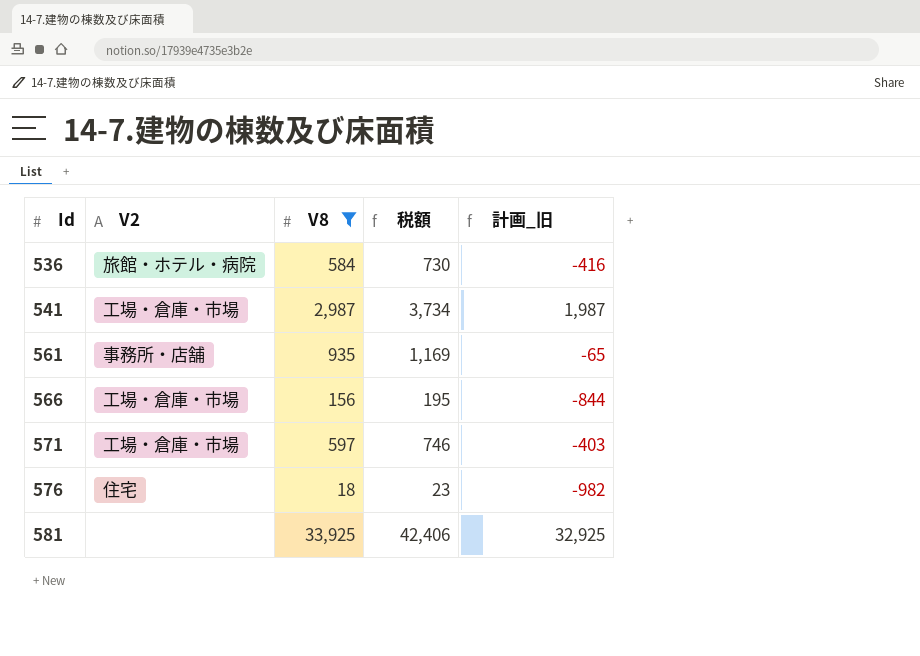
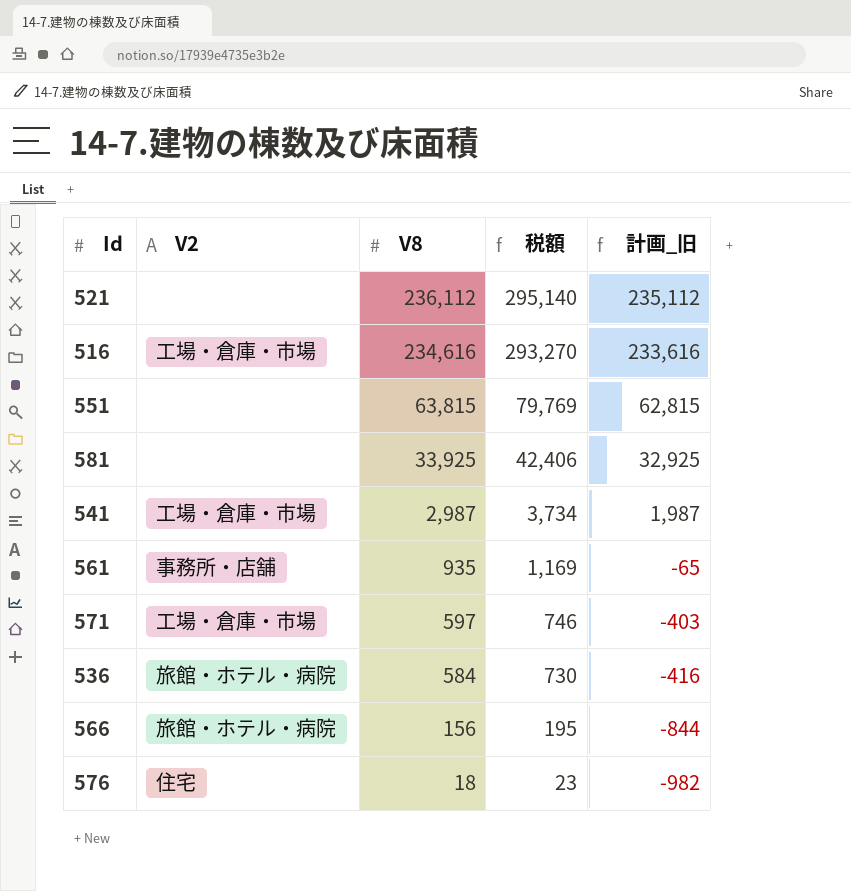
filter: V8 <= 33,925 -> none
row order: Id ascending -> V8 descending
566 | V2: 工場・倉庫・市場 -> 旅館・ホテル・病院

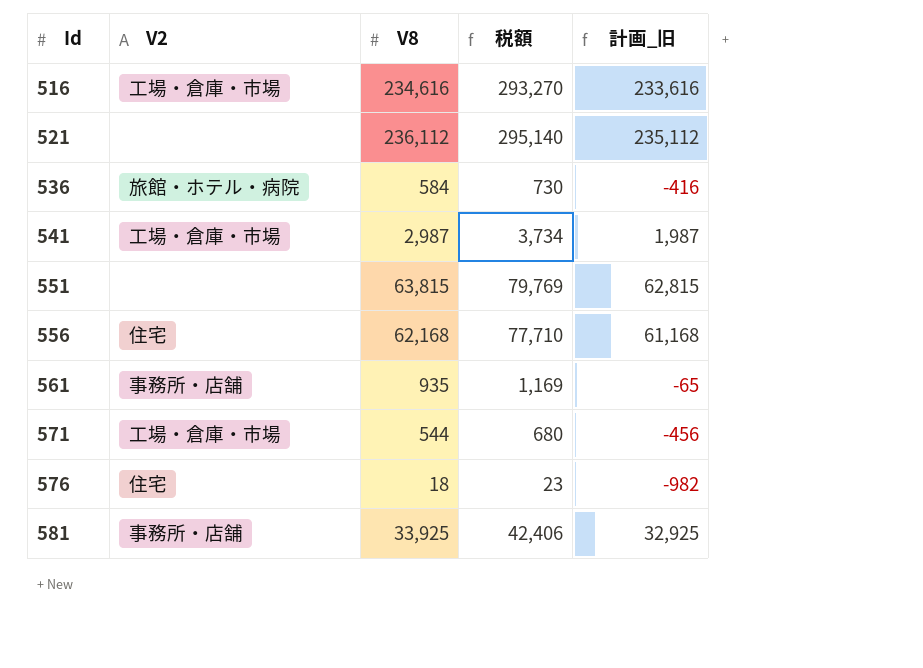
row order: V8 descending -> Id ascending
row 566: 旅館・ホテル・病院 | 156 | 195 | -844 -> none
row 556: none -> 住宅 | 62,168 | 77,710 | 61,168
571 | V8: 597 -> 544
571 | 税額: 746 -> 680
571 | 計画_旧: -403 -> -456
581 | V2: none -> 事務所・店舗

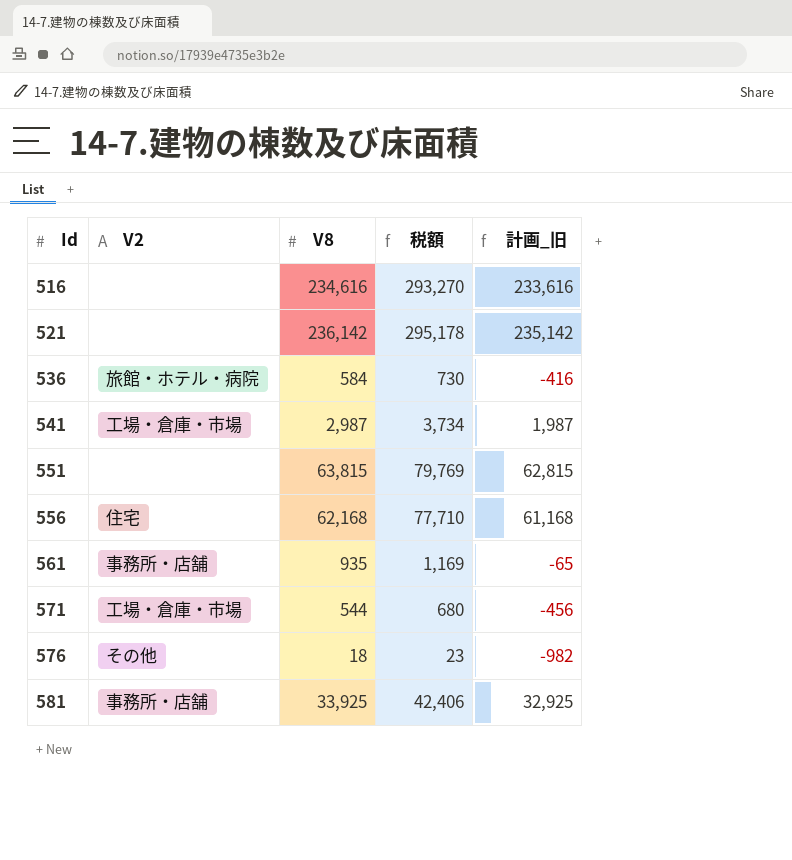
516 | V2: 工場・倉庫・市場 -> none
521 | V8: 236,112 -> 236,142
521 | 税額: 295,140 -> 295,178
521 | 計画_旧: 235,112 -> 235,142
576 | V2: 住宅 -> その他

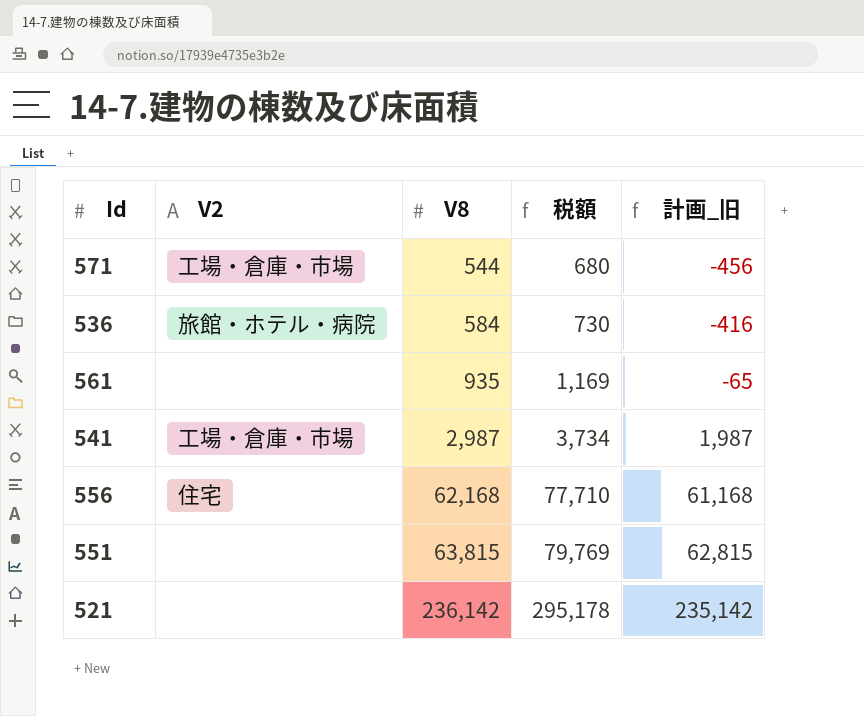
row order: Id ascending -> V8 ascending
row 516: none | 234,616 | 293,270 | 233,616 -> none
row 576: その他 | 18 | 23 | -982 -> none
row 581: 事務所・店舗 | 33,925 | 42,406 | 32,925 -> none
561 | V2: 事務所・店舗 -> none

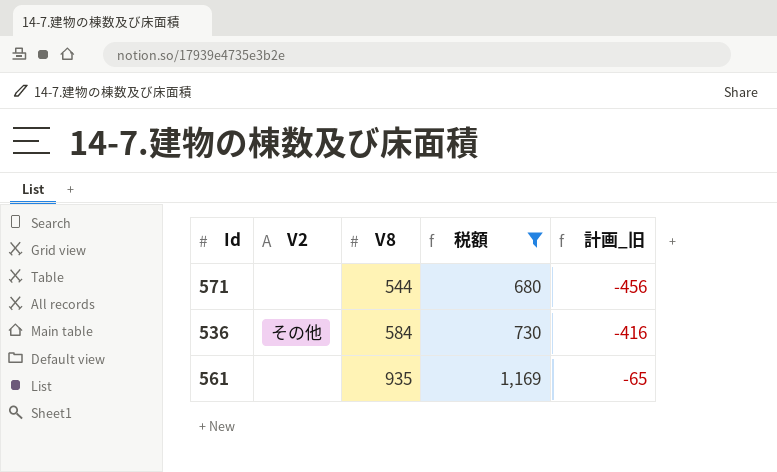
filter: none -> 税額 <= 1,169
571 | V2: 工場・倉庫・市場 -> none
536 | V2: 旅館・ホテル・病院 -> その他

